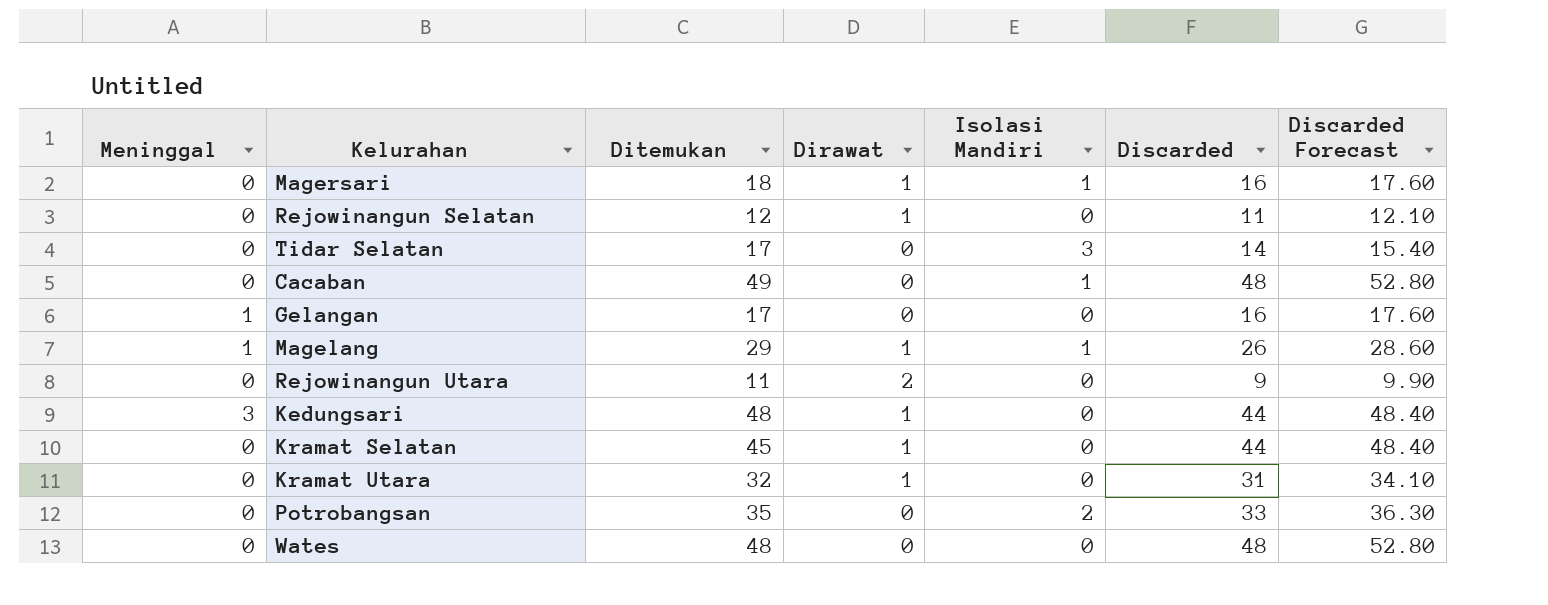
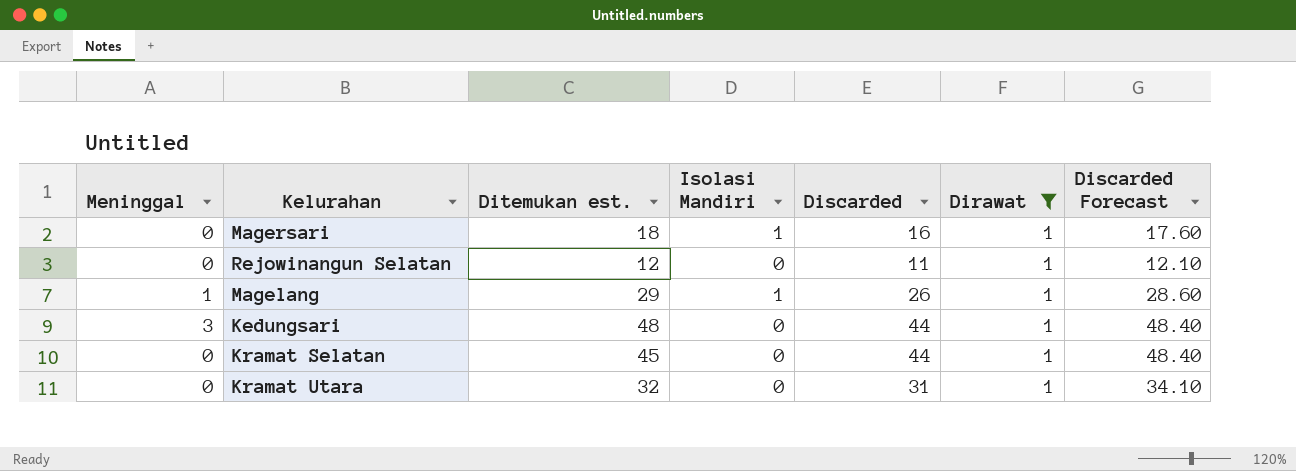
filter: none -> Dirawat = 1
column name: Ditemukan -> Ditemukan est.
column Dirawat | position: 4 -> 6

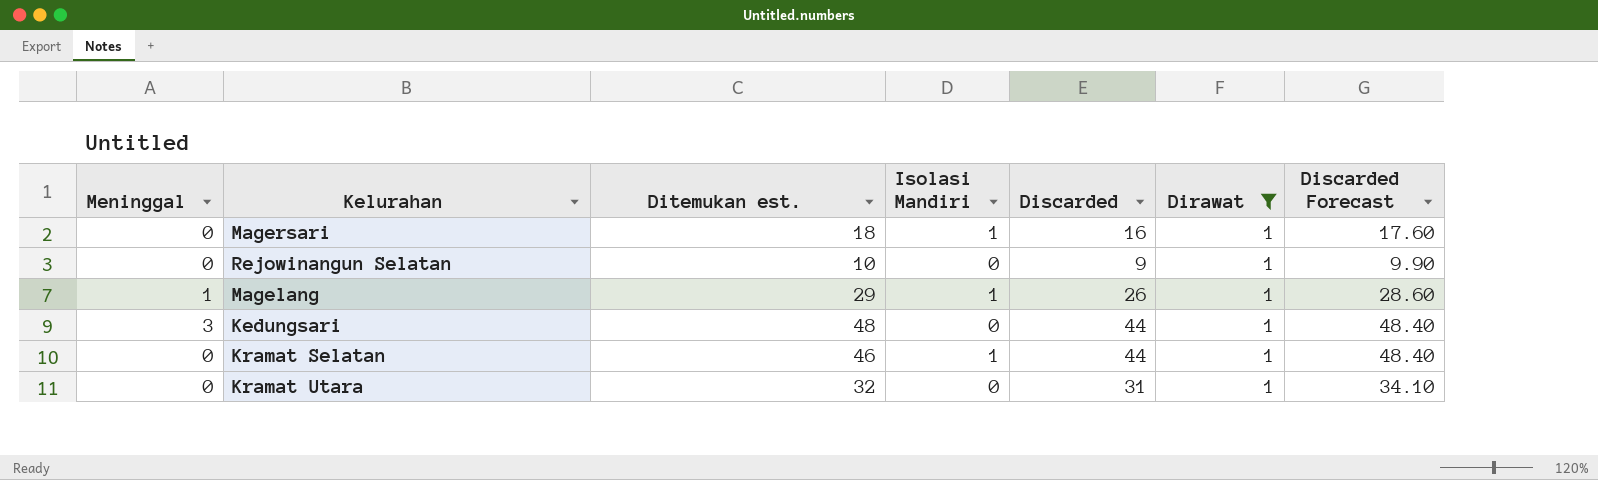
Rejowinangun Selatan | Ditemukan est.: 12 -> 10
Rejowinangun Selatan | Discarded: 11 -> 9
Rejowinangun Selatan | Discarded Forecast: 12.10 -> 9.90
Kramat Selatan | Ditemukan est.: 45 -> 46
Kramat Selatan | Isolasi Mandiri: 0 -> 1

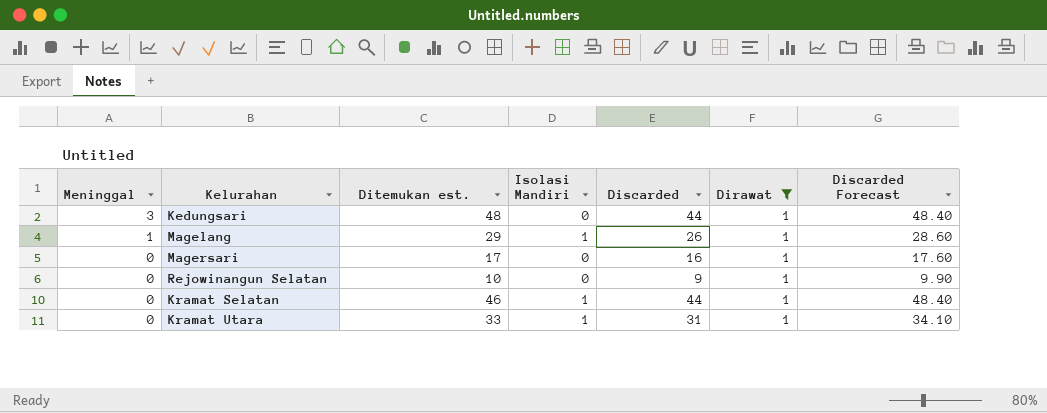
row order: none -> Meninggal descending
Magersari | Ditemukan est.: 18 -> 17
Magersari | Isolasi Mandiri: 1 -> 0
Kramat Utara | Ditemukan est.: 32 -> 33
Kramat Utara | Isolasi Mandiri: 0 -> 1

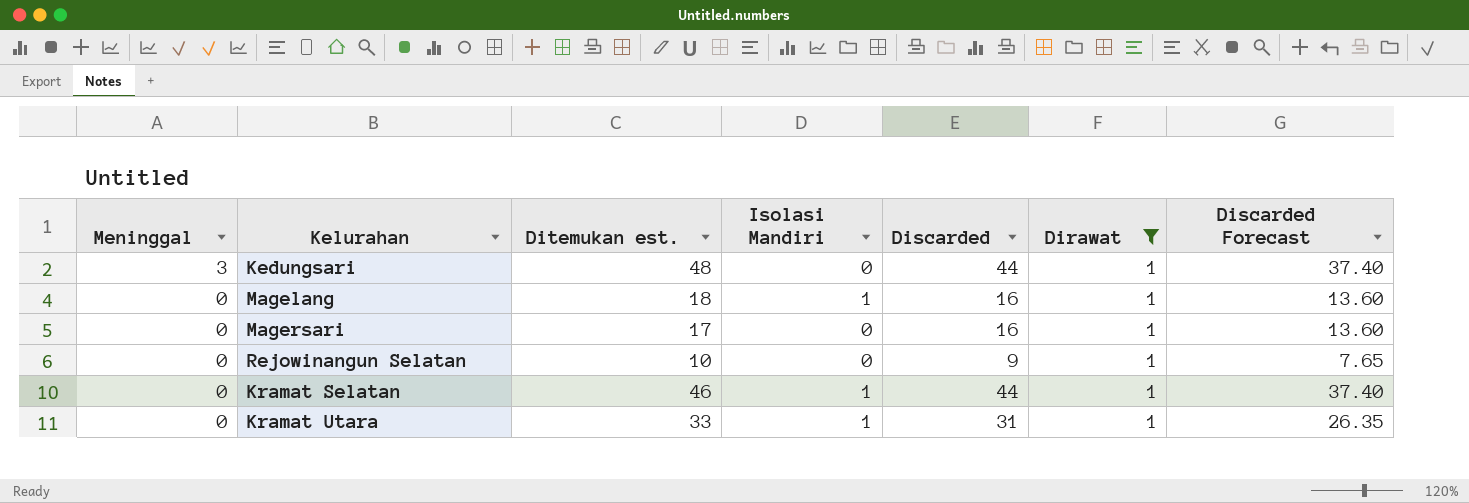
column Discarded Forecast | formula: [Discarded] * 1.1 -> [Discarded] * 0.85
Magelang | Meninggal: 1 -> 0
Magelang | Ditemukan est.: 29 -> 18
Magelang | Discarded: 26 -> 16

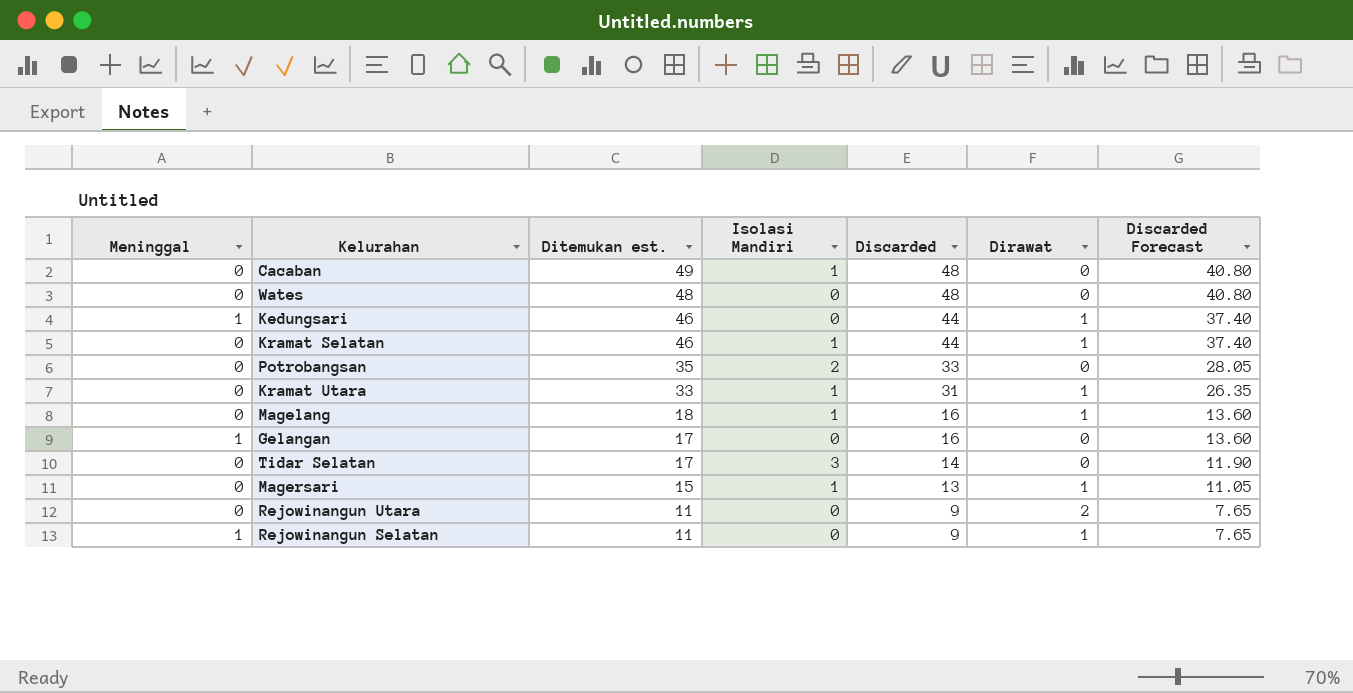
filter: Dirawat = 1 -> none
row order: Meninggal descending -> Ditemukan est. descending
Kedungsari | Meninggal: 3 -> 1
Kedungsari | Ditemukan est.: 48 -> 46
Magersari | Ditemukan est.: 17 -> 15
Magersari | Isolasi Mandiri: 0 -> 1
Magersari | Discarded: 16 -> 13
Magersari | Discarded Forecast: 13.60 -> 11.05
Rejowinangun Selatan | Meninggal: 0 -> 1
Rejowinangun Selatan | Ditemukan est.: 10 -> 11

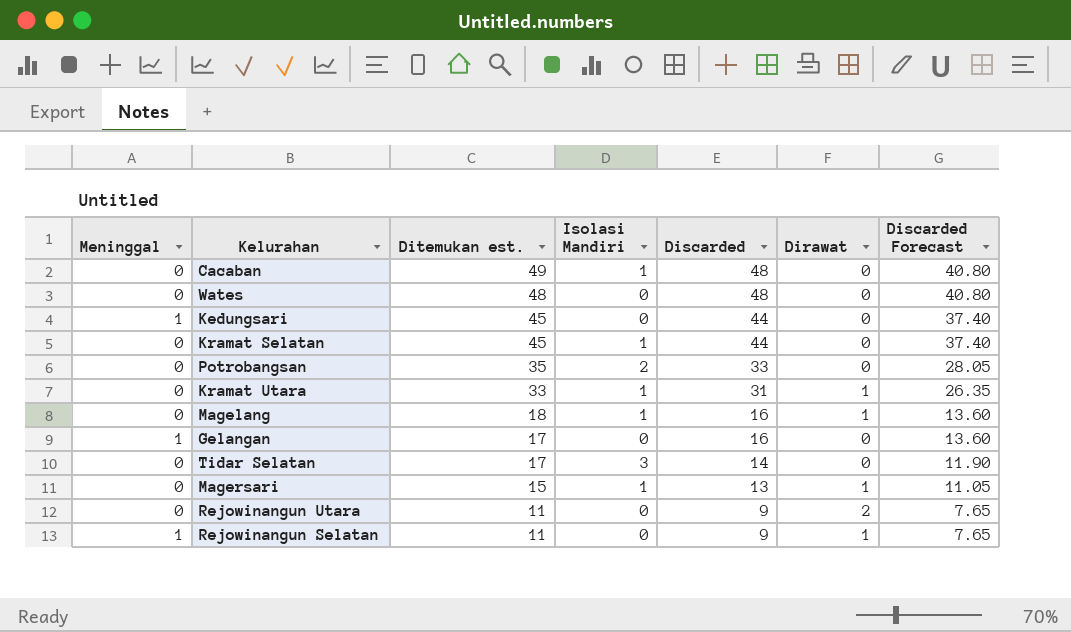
Kedungsari | Ditemukan est.: 46 -> 45
Kedungsari | Dirawat: 1 -> 0
Kramat Selatan | Ditemukan est.: 46 -> 45
Kramat Selatan | Dirawat: 1 -> 0

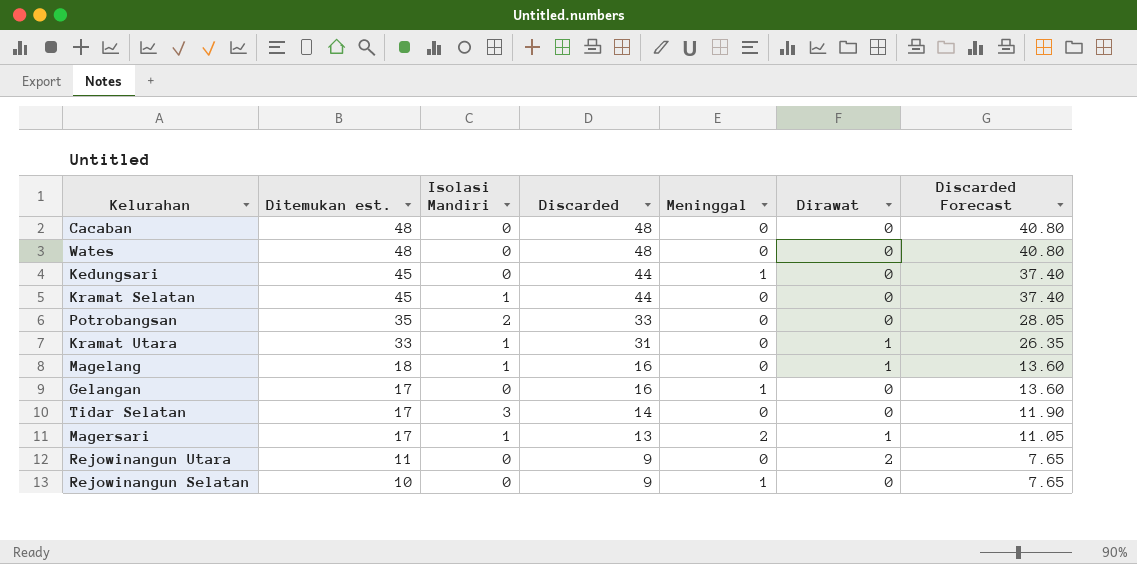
column Meninggal | position: 1 -> 5
Cacaban | Ditemukan est.: 49 -> 48
Cacaban | Isolasi Mandiri: 1 -> 0
Magersari | Ditemukan est.: 15 -> 17
Magersari | Meninggal: 0 -> 2
Rejowinangun Selatan | Ditemukan est.: 11 -> 10
Rejowinangun Selatan | Dirawat: 1 -> 0

